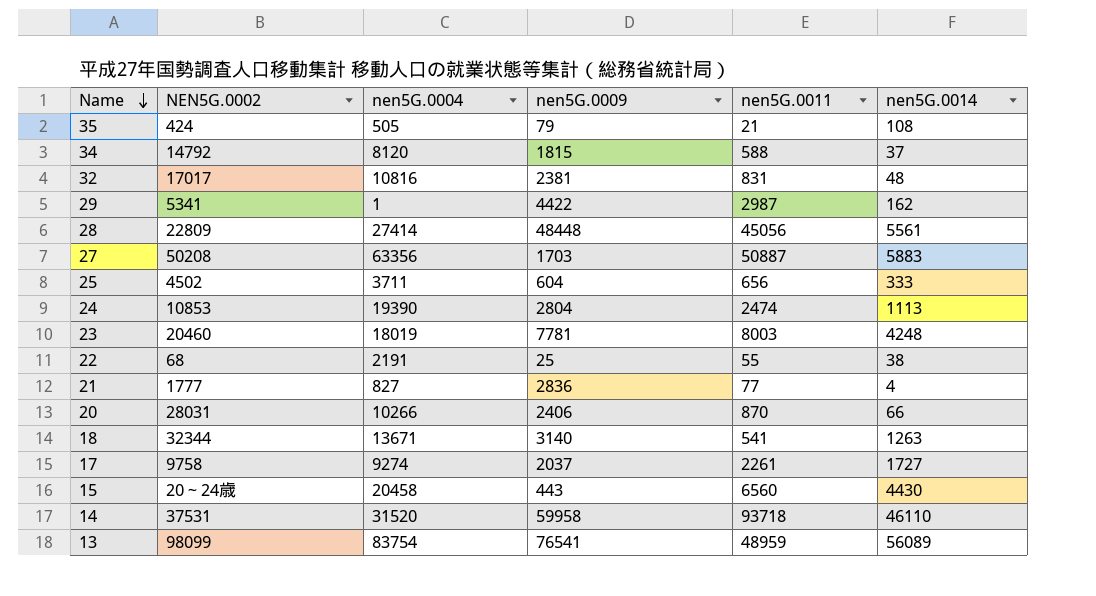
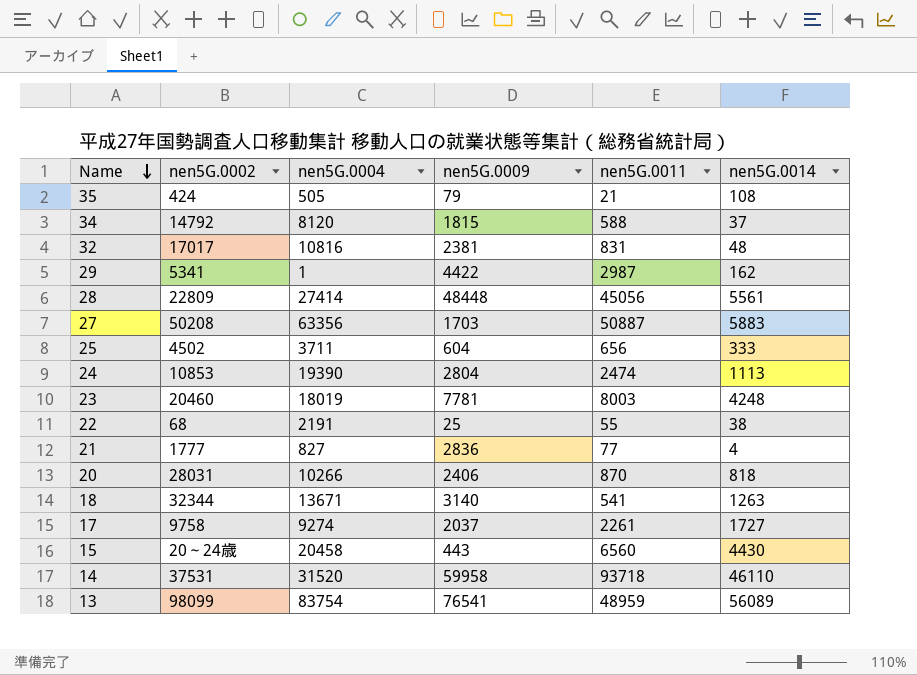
column name: NEN5G.0002 -> nen5G.0002
20 | nen5G.0014: 66 -> 818

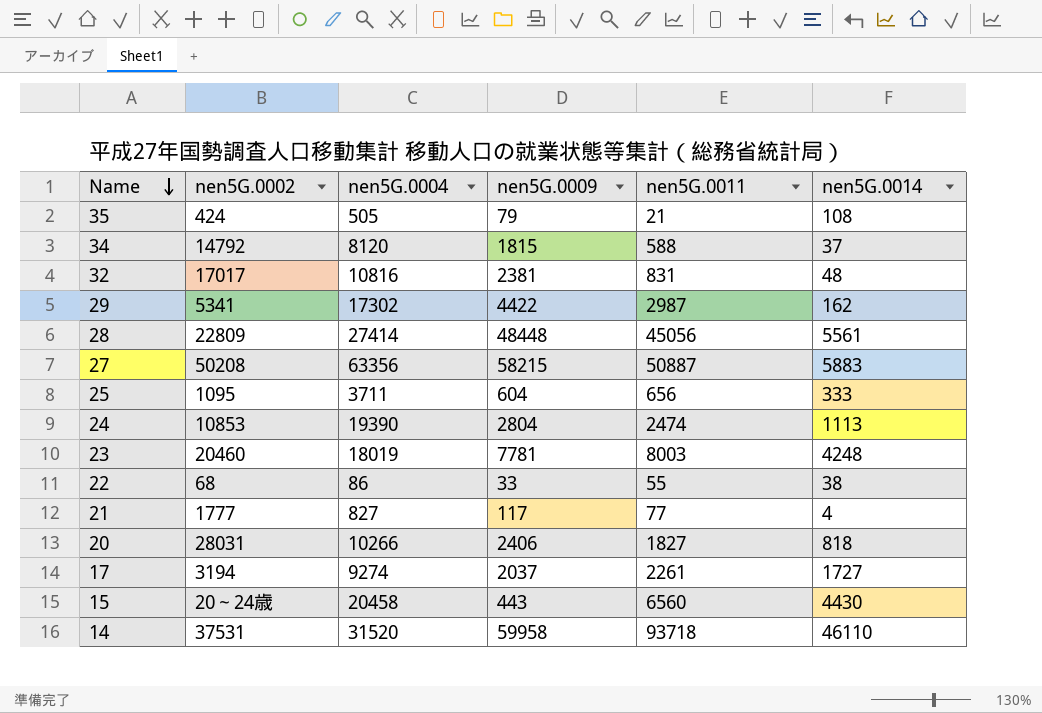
row 18: 32344 | 13671 | 3140 | 541 | 1263 -> none
row 13: 98099 | 83754 | 76541 | 48959 | 56089 -> none
29 | nen5G.0004: 1 -> 17302
27 | nen5G.0009: 1703 -> 58215
25 | nen5G.0002: 4502 -> 1095
22 | nen5G.0004: 2191 -> 86
22 | nen5G.0009: 25 -> 33
21 | nen5G.0009: 2836 -> 117
20 | nen5G.0011: 870 -> 1827
17 | nen5G.0002: 9758 -> 3194

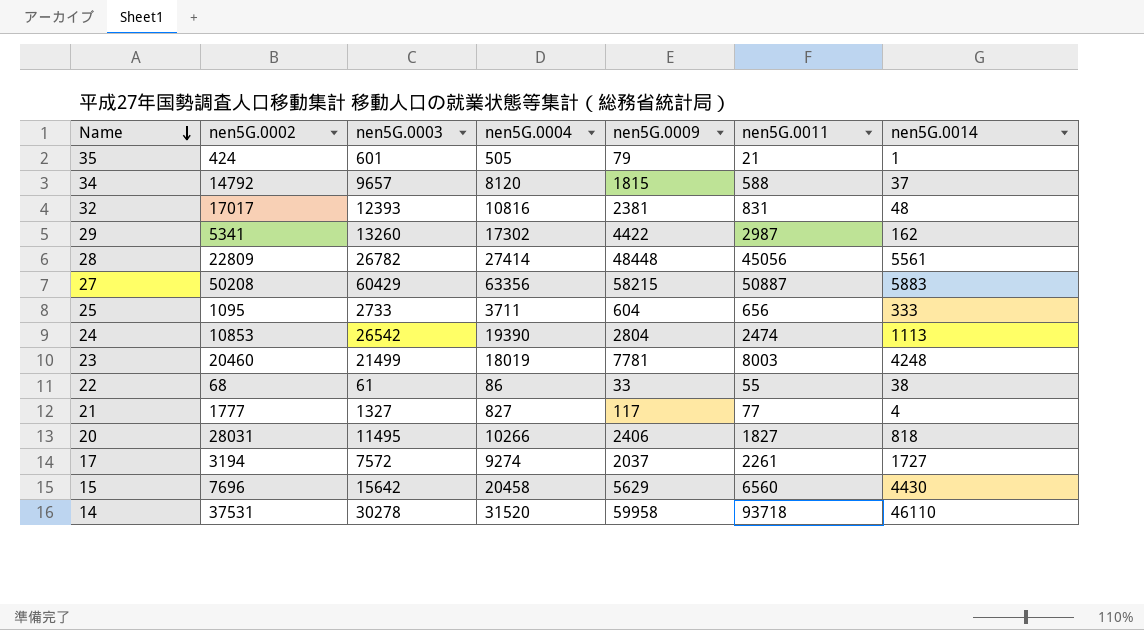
column nen5G.0003 | position: none -> 3
35 | nen5G.0014: 108 -> 1
15 | nen5G.0002: 20～24歳 -> 7696
15 | nen5G.0009: 443 -> 5629

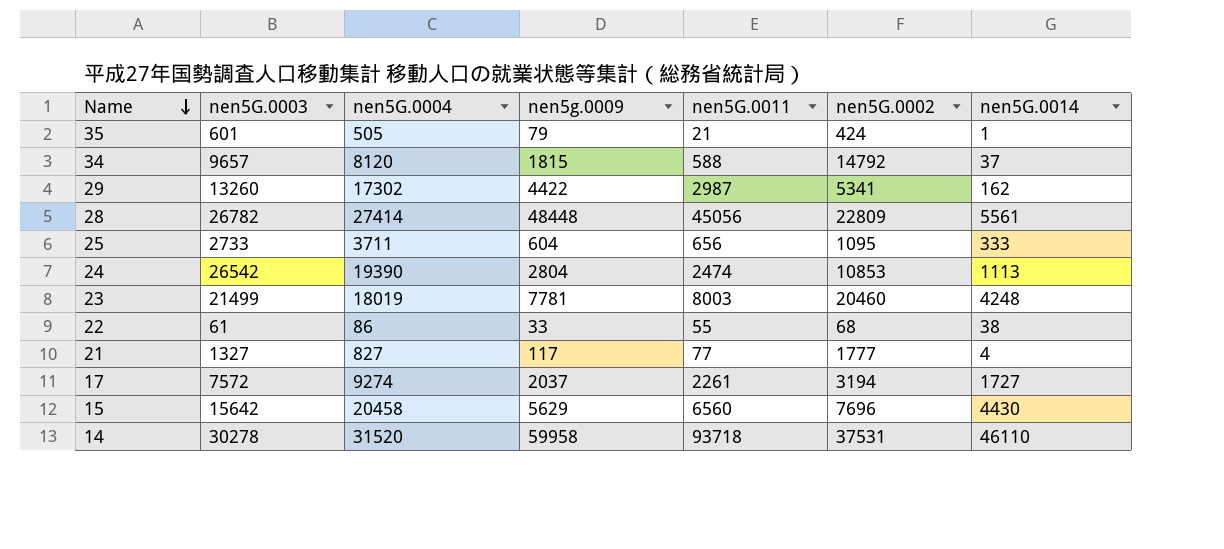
column name: nen5G.0009 -> nen5g.0009
column nen5G.0002 | position: 2 -> 6
row 32: 17017 | 12393 | 10816 | 2381 | 831 | 48 -> none
row 27: 50208 | 60429 | 63356 | 58215 | 50887 | 5883 -> none
row 20: 28031 | 11495 | 10266 | 2406 | 1827 | 818 -> none

